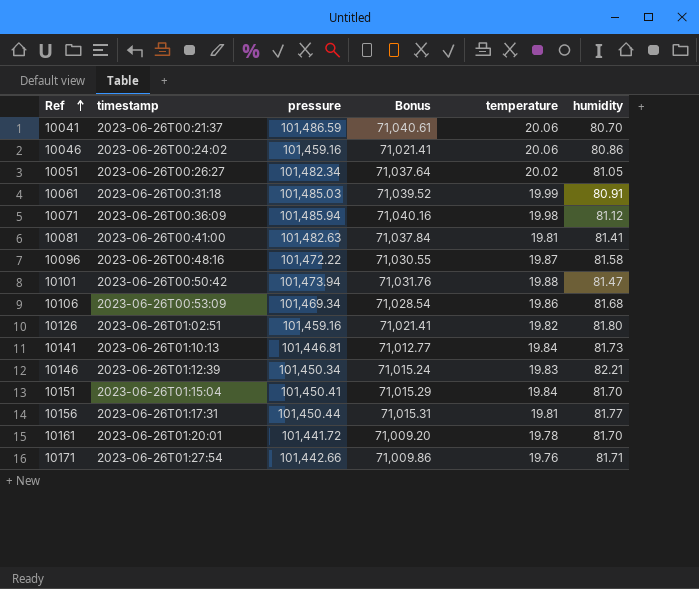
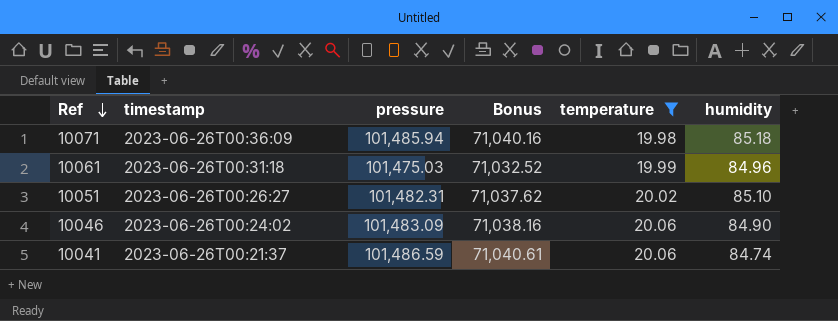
filter: none -> temperature >= 19.98
row order: Ref ascending -> Ref descending
10071 | humidity: 81.12 -> 85.18
10061 | pressure: 101,485.03 -> 101,475.03
10061 | Bonus: 71,039.52 -> 71,032.52
10061 | humidity: 80.91 -> 84.96
10051 | pressure: 101,482.34 -> 101,482.31
10051 | Bonus: 71,037.64 -> 71,037.62
10051 | humidity: 81.05 -> 85.10
10046 | pressure: 101,459.16 -> 101,483.09
10046 | Bonus: 71,021.41 -> 71,038.16
10046 | humidity: 80.86 -> 84.90
10041 | humidity: 80.70 -> 84.74

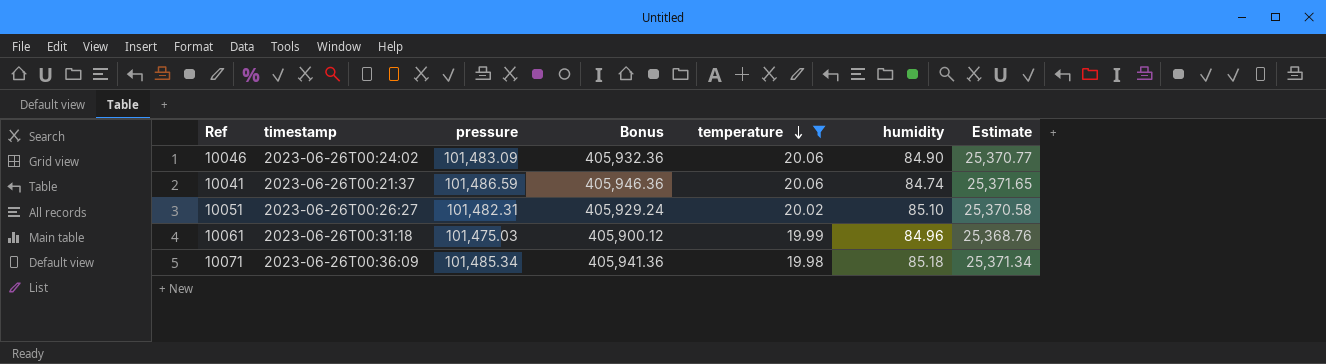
row order: Ref descending -> temperature descending
column Bonus | formula: [pressure] * 0.7 -> [pressure] * 4
column Estimate | formula: none -> [pressure] * 0.25
10071 | pressure: 101,485.94 -> 101,485.34

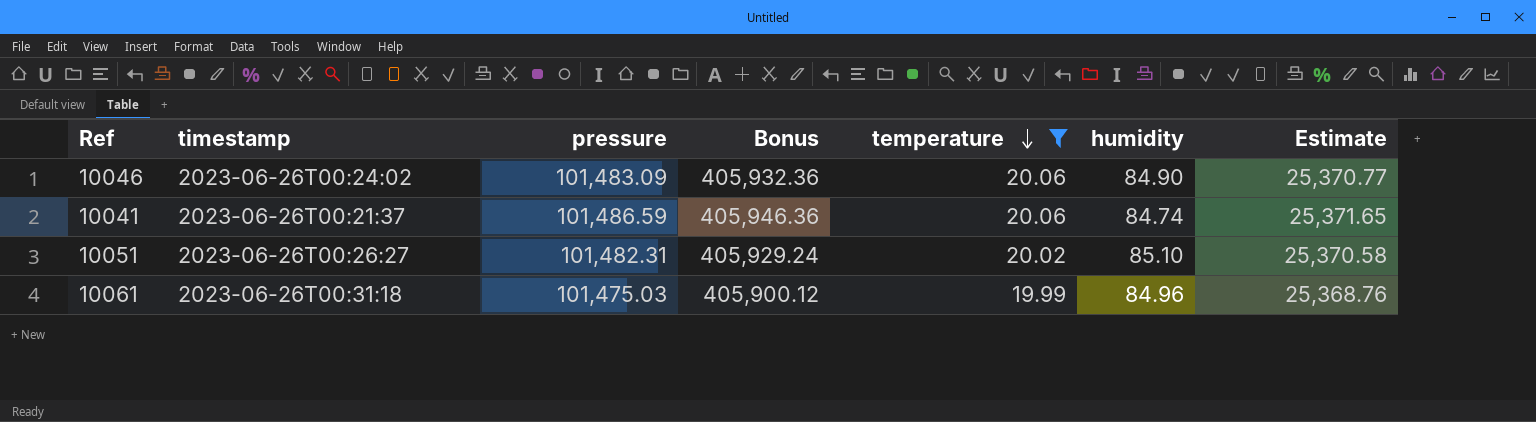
row 10071: 2023-06-26T00:36:09 | 101,485.34 | 405,941.36 | 19.98 | 85.18 | 25,371.34 -> none

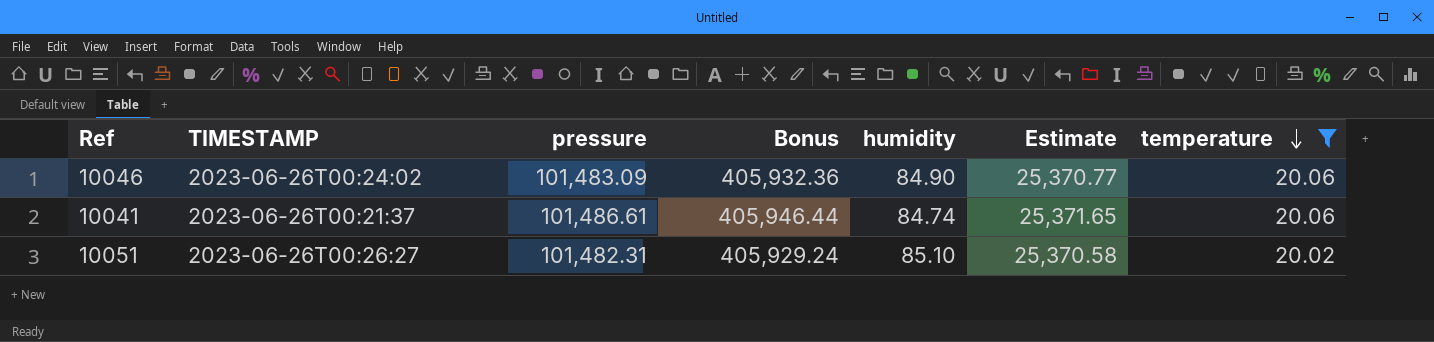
column name: timestamp -> TIMESTAMP
column temperature | position: 5 -> 7
row 10061: 2023-06-26T00:31:18 | 101,475.03 | 405,900.12 | 19.99 | 84.96 | 25,368.76 -> none
10041 | pressure: 101,486.59 -> 101,486.61
10041 | Bonus: 405,946.36 -> 405,946.44

